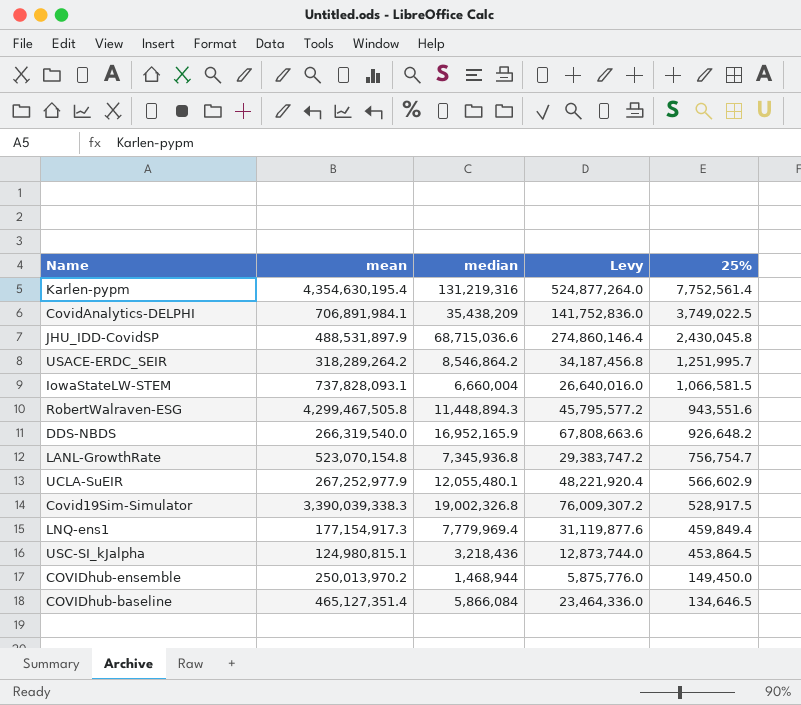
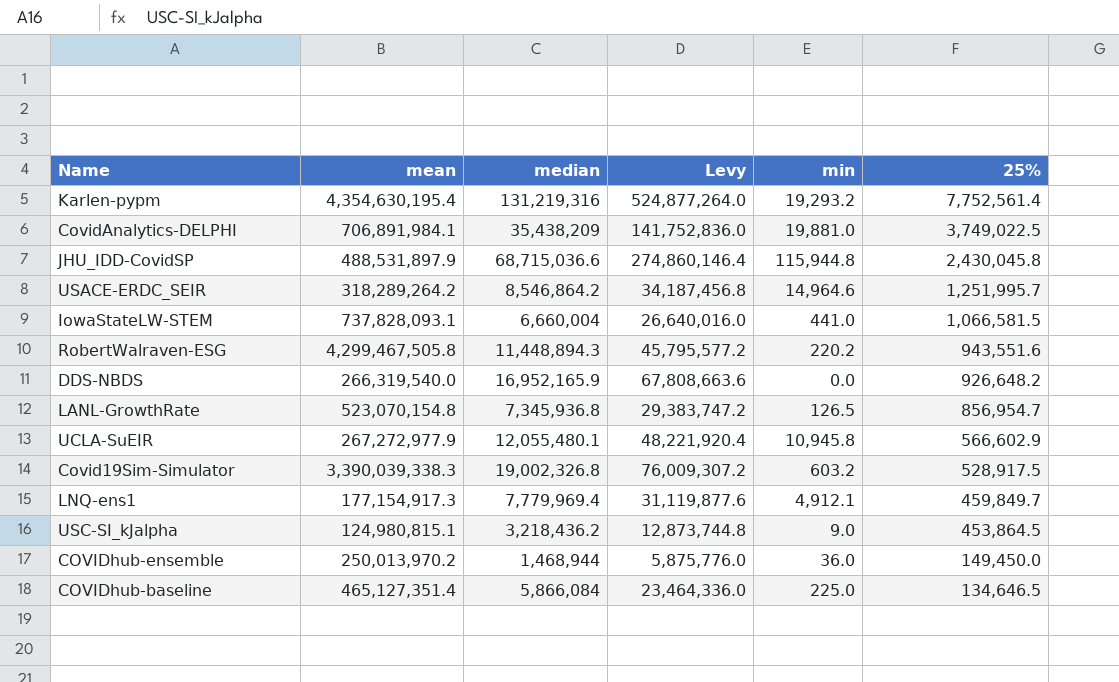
column min | position: none -> 5
LANL-GrowthRate | 25%: 756,754.7 -> 856,954.7
UCLA-SuEIR | mean: 267,252,977.9 -> 267,272,977.9
LNQ-ens1 | 25%: 459,849.4 -> 459,849.7
USC-SI_kJalpha | median: 3,218,436 -> 3,218,436.2
USC-SI_kJalpha | Levy: 12,873,744.0 -> 12,873,744.8

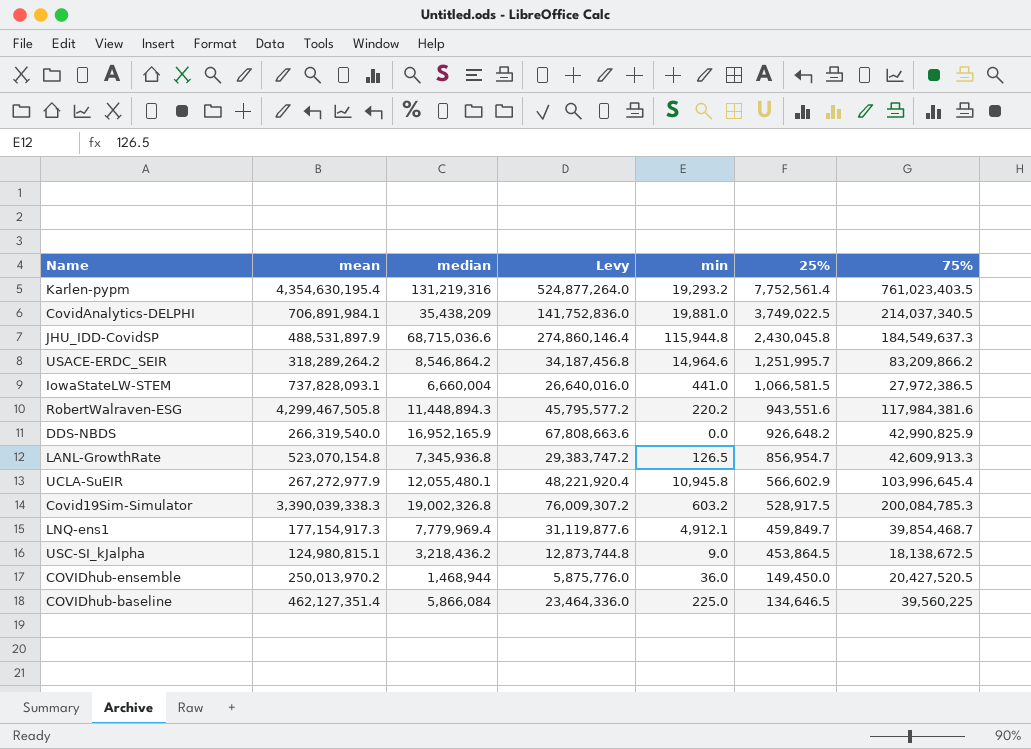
column 75% | position: none -> 7
COVIDhub-baseline | mean: 465,127,351.4 -> 462,127,351.4

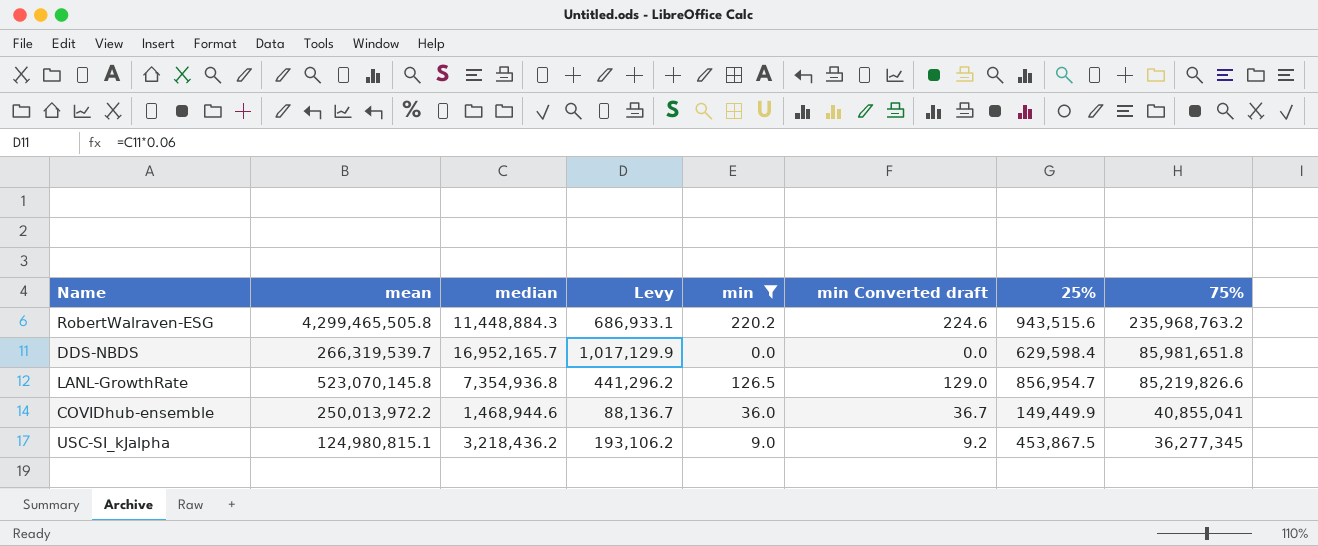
filter: none -> min <= 220.2
row order: 25% descending -> 75% descending
column Levy | formula: [median] * 4 -> [median] * 0.06
column min Converted draft | formula: none -> [min] * 1.02
RobertWalraven-ESG | mean: 4,299,467,505.8 -> 4,299,465,505.8
RobertWalraven-ESG | median: 11,448,894.3 -> 11,448,884.3
RobertWalraven-ESG | 25%: 943,551.6 -> 943,515.6
RobertWalraven-ESG | 75%: 117,984,381.6 -> 235,968,763.2
DDS-NBDS | mean: 266,319,540.0 -> 266,319,539.7
DDS-NBDS | median: 16,952,165.9 -> 16,952,165.7
DDS-NBDS | 25%: 926,648.2 -> 629,598.4
DDS-NBDS | 75%: 42,990,825.9 -> 85,981,651.8
LANL-GrowthRate | mean: 523,070,154.8 -> 523,070,145.8
LANL-GrowthRate | median: 7,345,936.8 -> 7,354,936.8
LANL-GrowthRate | 75%: 42,609,913.3 -> 85,219,826.6
COVIDhub-ensemble | mean: 250,013,970.2 -> 250,013,972.2
COVIDhub-ensemble | median: 1,468,944 -> 1,468,944.6
COVIDhub-ensemble | 25%: 149,450.0 -> 149,449.9
COVIDhub-ensemble | 75%: 20,427,520.5 -> 40,855,041
USC-SI_kJalpha | 25%: 453,864.5 -> 453,867.5
USC-SI_kJalpha | 75%: 18,138,672.5 -> 36,277,345

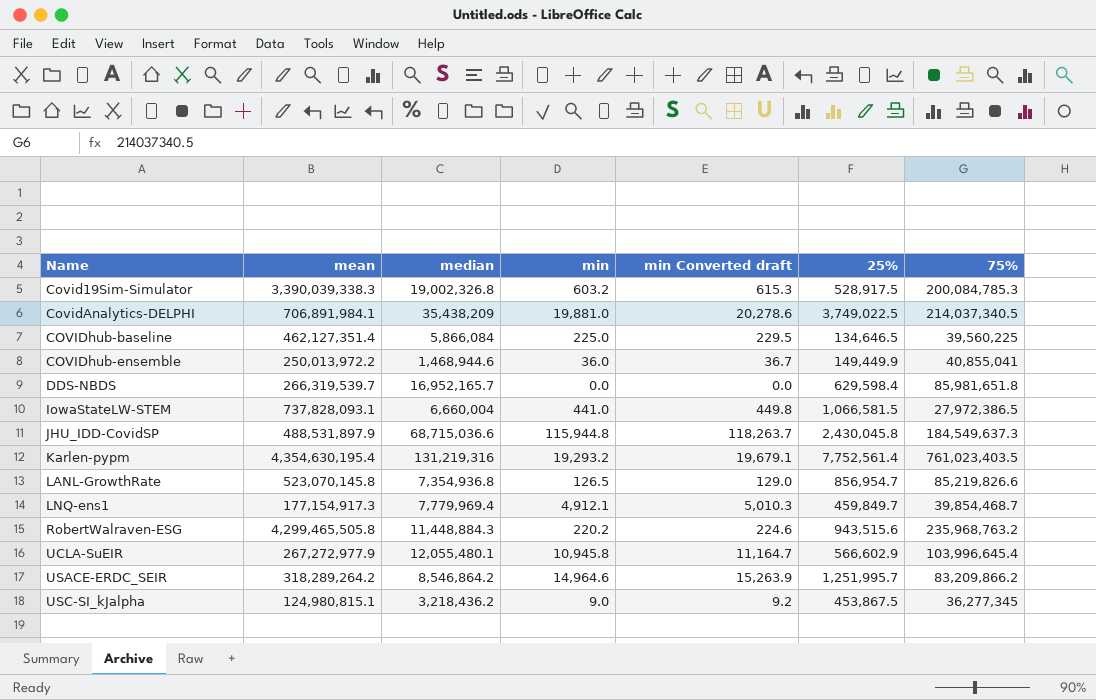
filter: min <= 220.2 -> none
row order: 75% descending -> Name ascending
column Levy | formula: [median] * 0.06 -> none

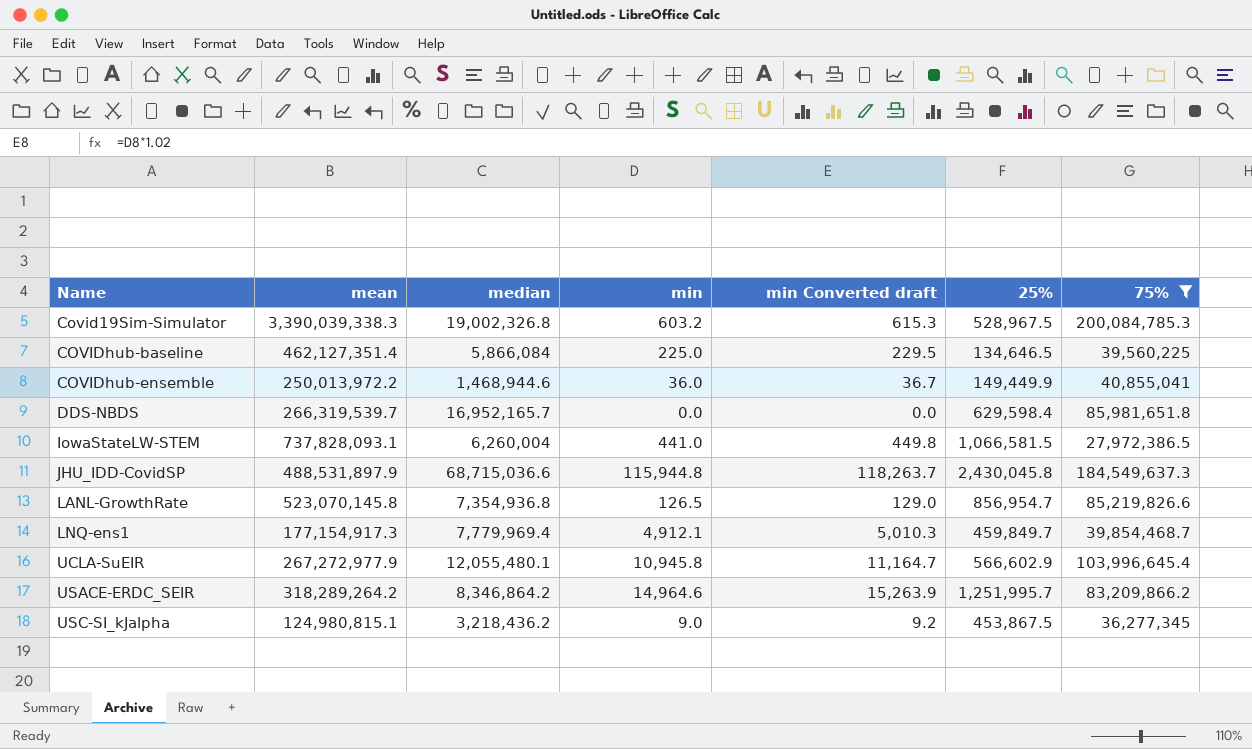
filter: none -> 75% <= 200,084,785.3
Covid19Sim-Simulator | 25%: 528,917.5 -> 528,967.5
IowaStateLW-STEM | median: 6,660,004 -> 6,260,004
USACE-ERDC_SEIR | median: 8,546,864.2 -> 8,346,864.2

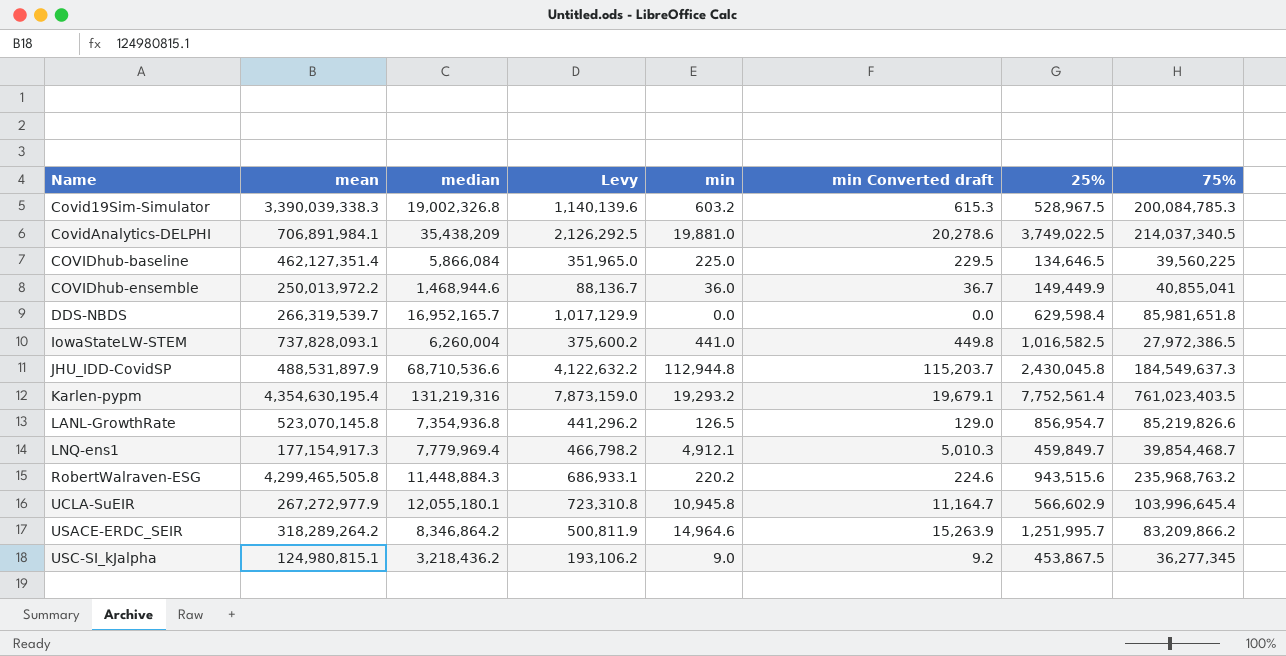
filter: 75% <= 200,084,785.3 -> none
column Levy | formula: none -> [median] * 0.06
IowaStateLW-STEM | 25%: 1,066,581.5 -> 1,016,582.5
JHU_IDD-CovidSP | median: 68,715,036.6 -> 68,710,536.6
JHU_IDD-CovidSP | min: 115,944.8 -> 112,944.8
JHU_IDD-CovidSP | min Converted draft: 118,263.7 -> 115,203.7
UCLA-SuEIR | median: 12,055,480.1 -> 12,055,180.1

